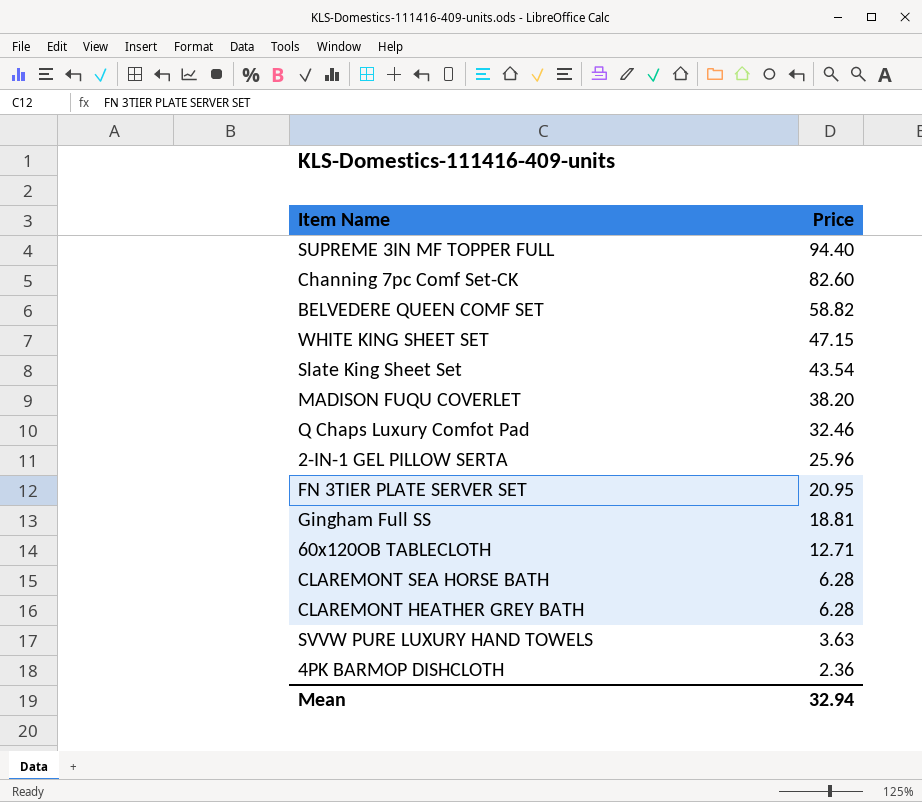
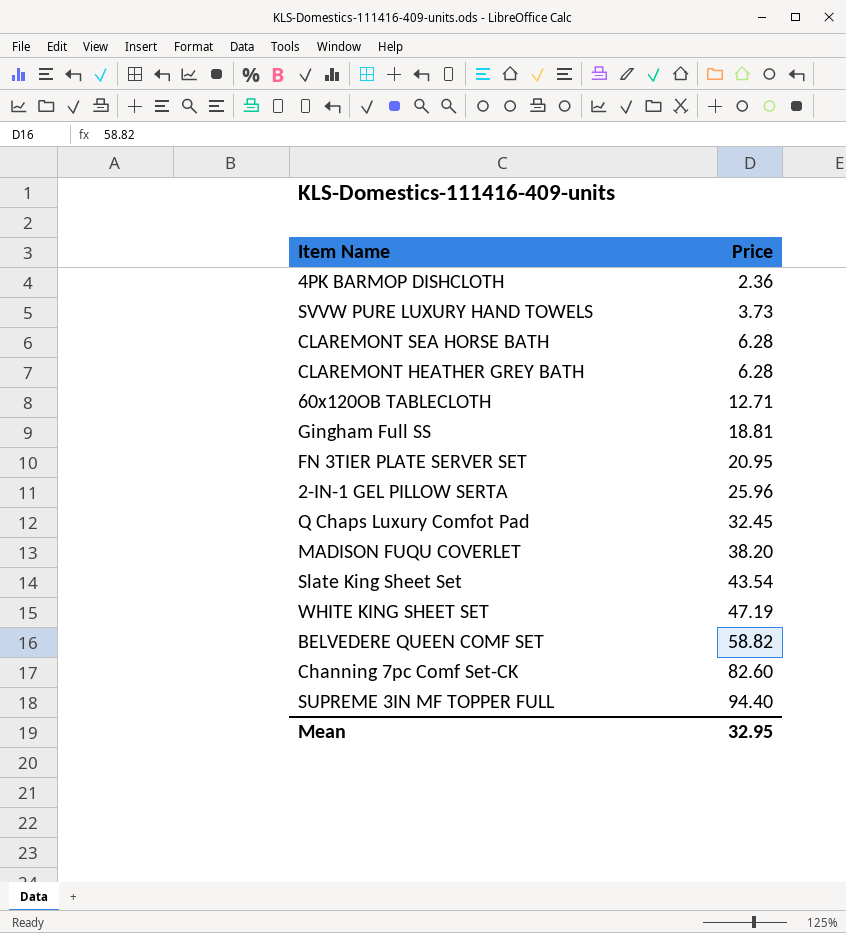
row order: Price descending -> Price ascending
SVVW PURE LUXURY HAND TOWELS | Price: 3.63 -> 3.73
Q Chaps Luxury Comfot Pad | Price: 32.46 -> 32.45
WHITE KING SHEET SET | Price: 47.15 -> 47.19
Mean | Price: 32.94 -> 32.95

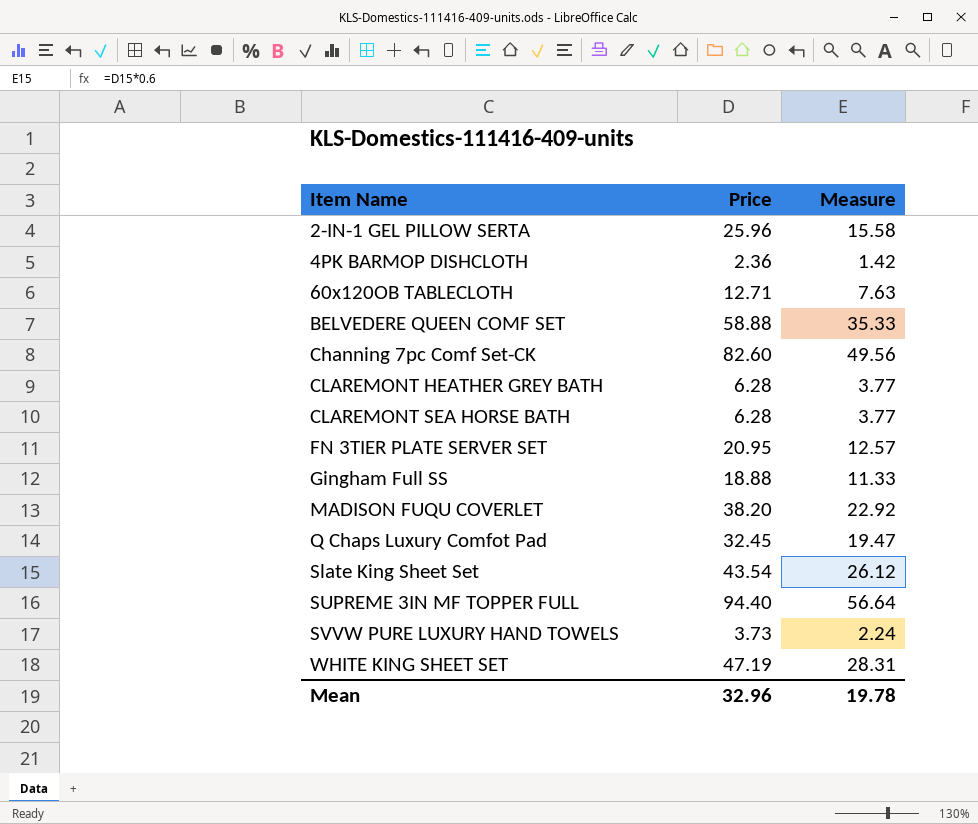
row order: Price ascending -> Item Name ascending
column Measure | formula: none -> [Price] * 0.6
BELVEDERE QUEEN COMF SET | Price: 58.82 -> 58.88
Gingham Full SS | Price: 18.81 -> 18.88
Mean | Price: 32.95 -> 32.96

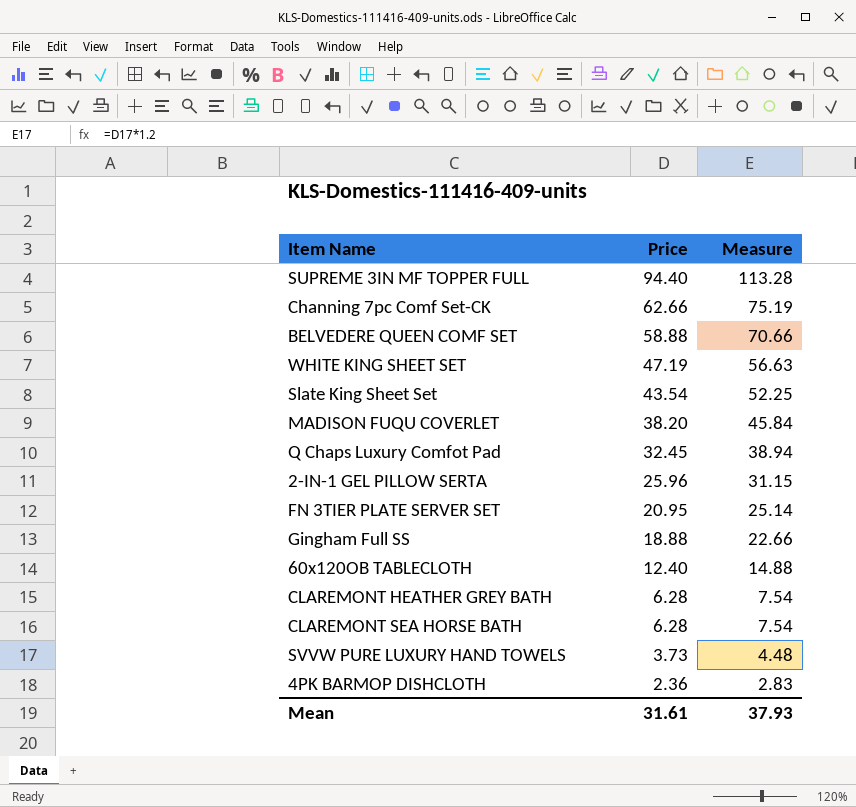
row order: Item Name ascending -> Price descending
column Measure | formula: [Price] * 0.6 -> [Price] * 1.2
Channing 7pc Comf Set-CK | Price: 82.60 -> 62.66
60x120OB TABLECLOTH | Price: 12.71 -> 12.40
Mean | Price: 32.96 -> 31.61
Mean | Measure: 19.78 -> 37.93

